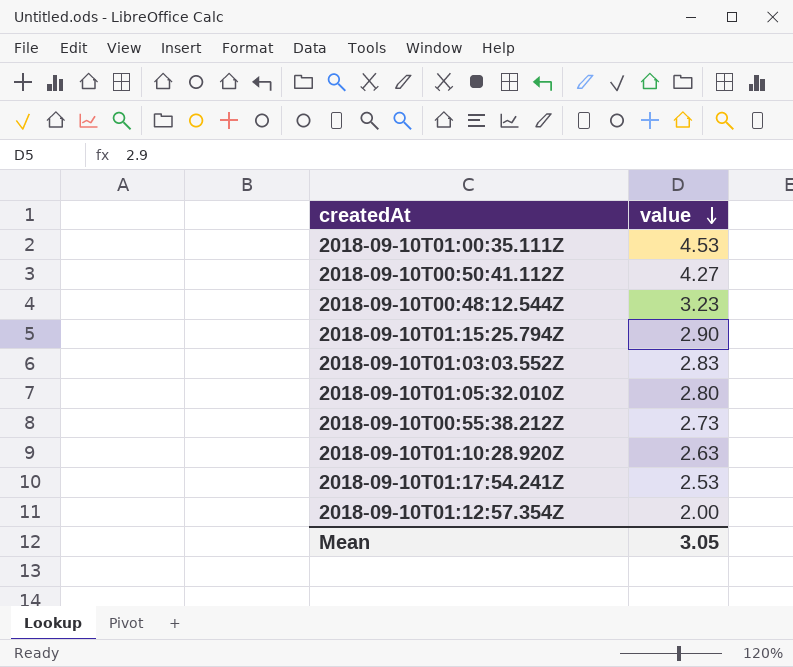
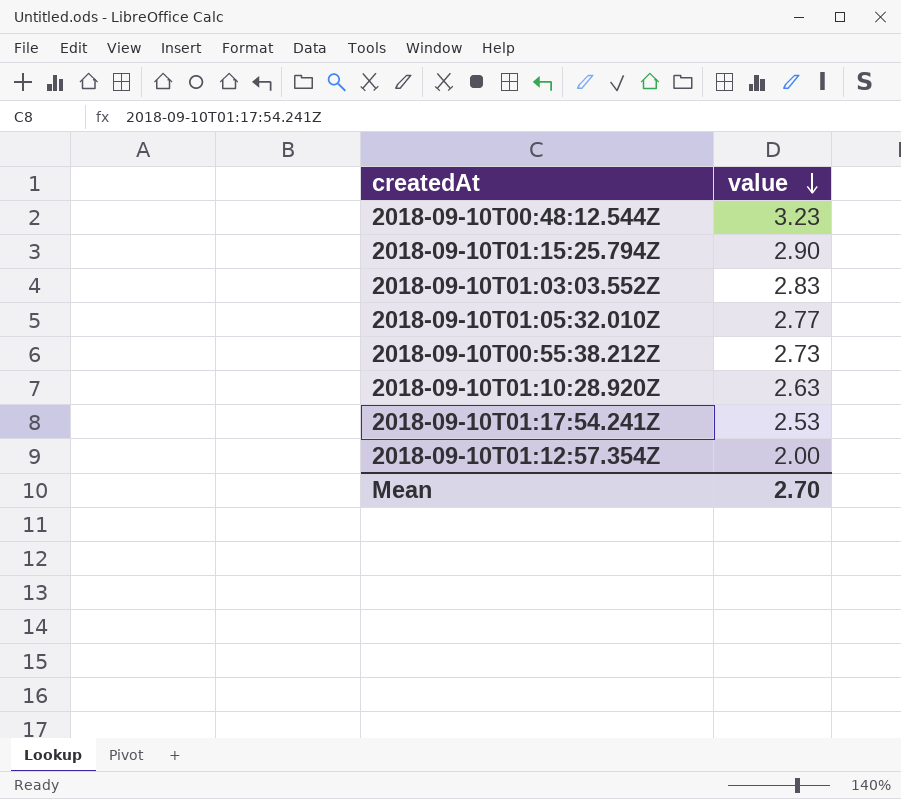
row 2018-09-10T01:00:35.111Z: 4.53 -> none
row 2018-09-10T00:50:41.112Z: 4.27 -> none
2018-09-10T01:05:32.010Z | value: 2.80 -> 2.77
Mean | value: 3.05 -> 2.70

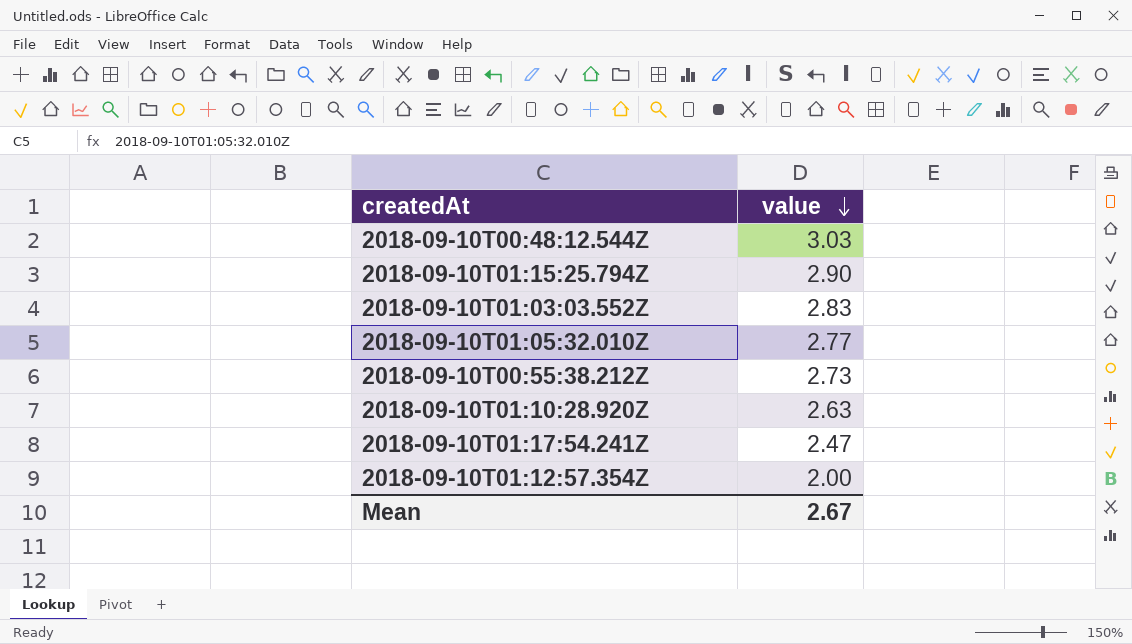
2018-09-10T00:48:12.544Z | value: 3.23 -> 3.03
2018-09-10T01:17:54.241Z | value: 2.53 -> 2.47
Mean | value: 2.70 -> 2.67

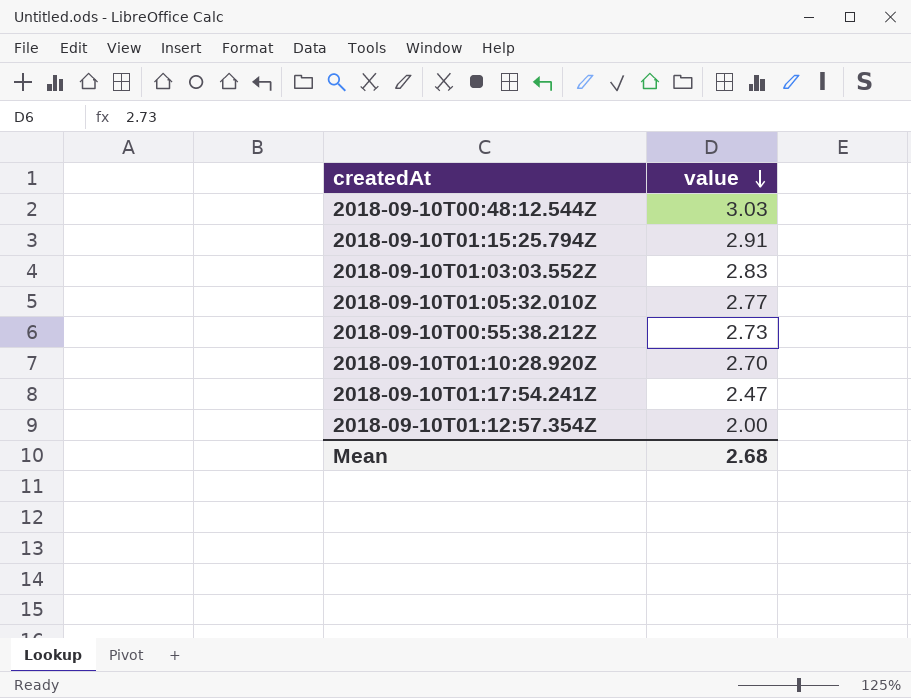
2018-09-10T01:15:25.794Z | value: 2.90 -> 2.91
2018-09-10T01:10:28.920Z | value: 2.63 -> 2.70
Mean | value: 2.67 -> 2.68

